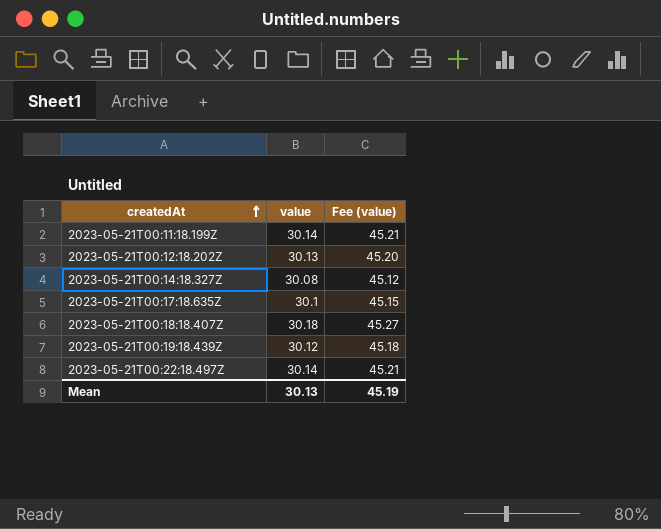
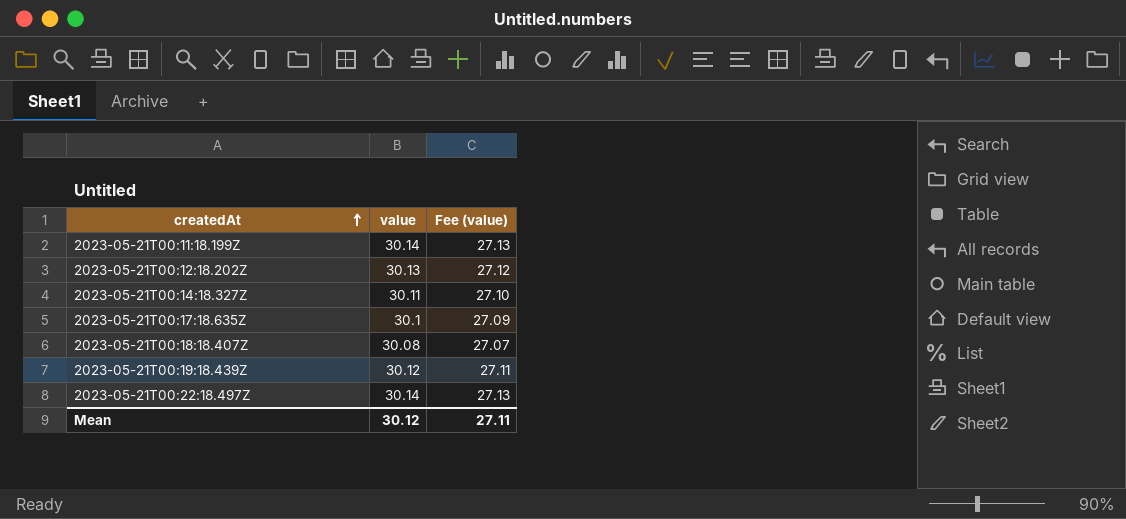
column Fee (value) | formula: [value] * 1.5 -> [value] * 0.9
2023-05-21T00:14:18.327Z | value: 30.08 -> 30.11
2023-05-21T00:18:18.407Z | value: 30.18 -> 30.08
Mean | value: 30.13 -> 30.12
Mean | Fee (value): 45.19 -> 27.11

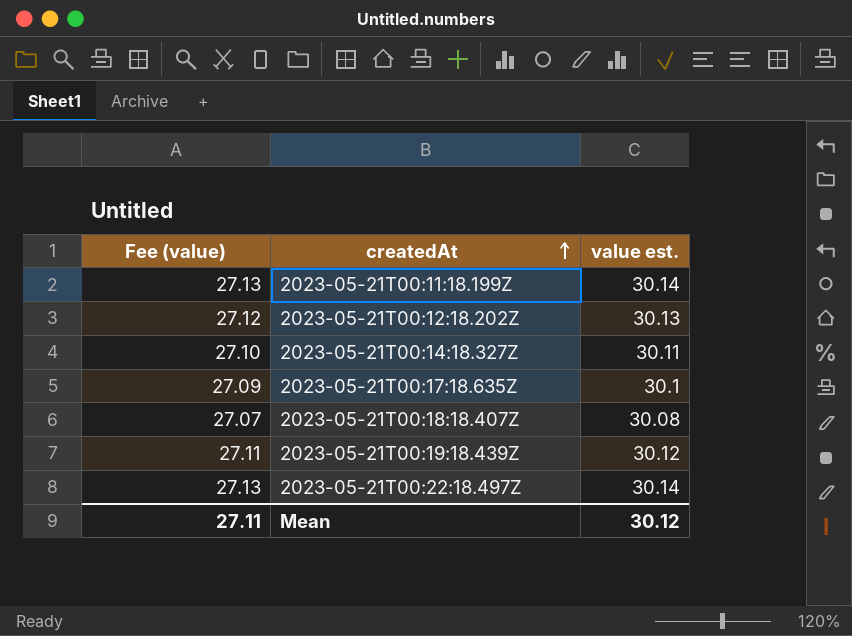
column Fee (value) | position: 3 -> 1
column name: value -> value est.

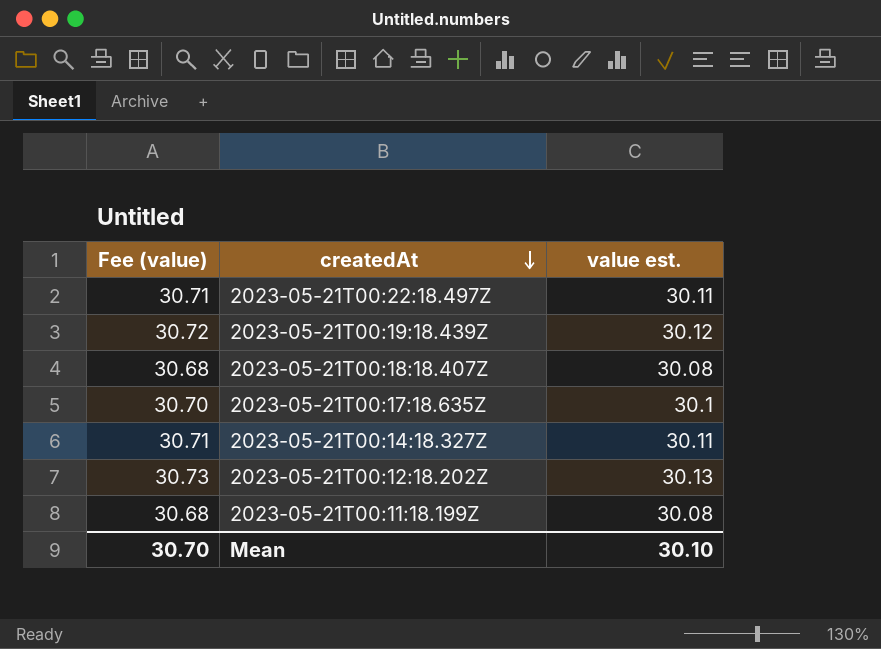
row order: createdAt ascending -> createdAt descending
column Fee (value) | formula: [value est.] * 0.9 -> [value est.] * 1.02
2023-05-21T00:22:18.497Z | value est.: 30.14 -> 30.11
2023-05-21T00:11:18.199Z | value est.: 30.14 -> 30.08
Mean | Fee (value): 27.11 -> 30.70
Mean | value est.: 30.12 -> 30.10

